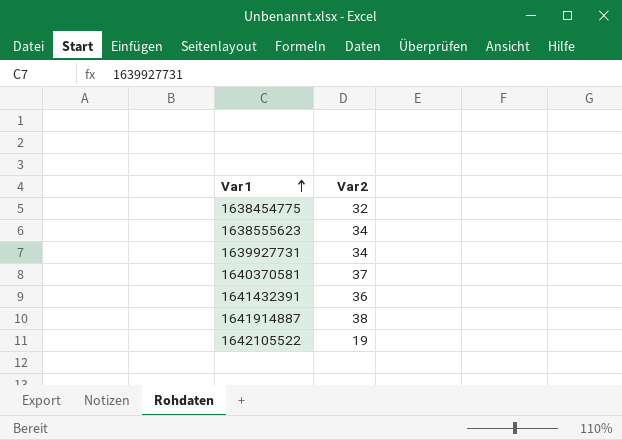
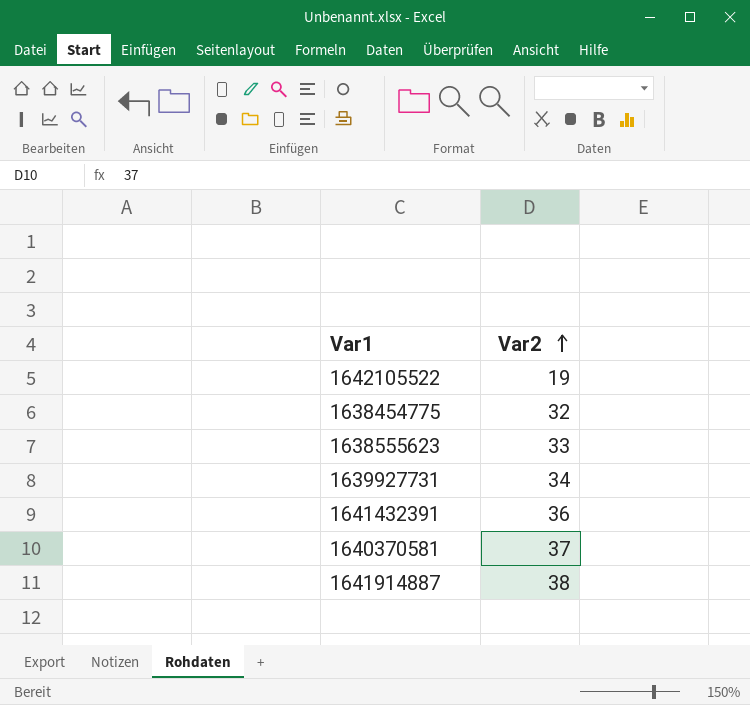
row order: Var1 ascending -> Var2 ascending
1638555623 | Var2: 34 -> 33

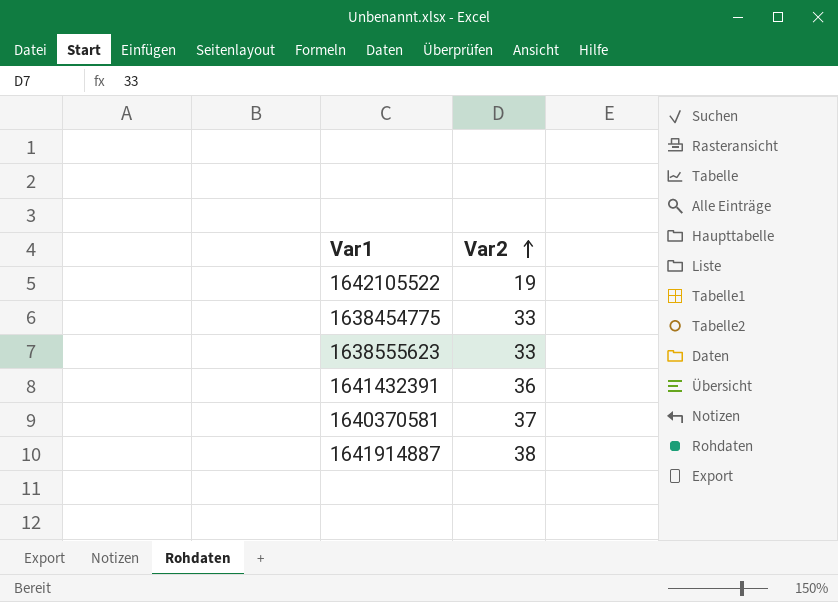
row 1639927731: 34 -> none
1638454775 | Var2: 32 -> 33

